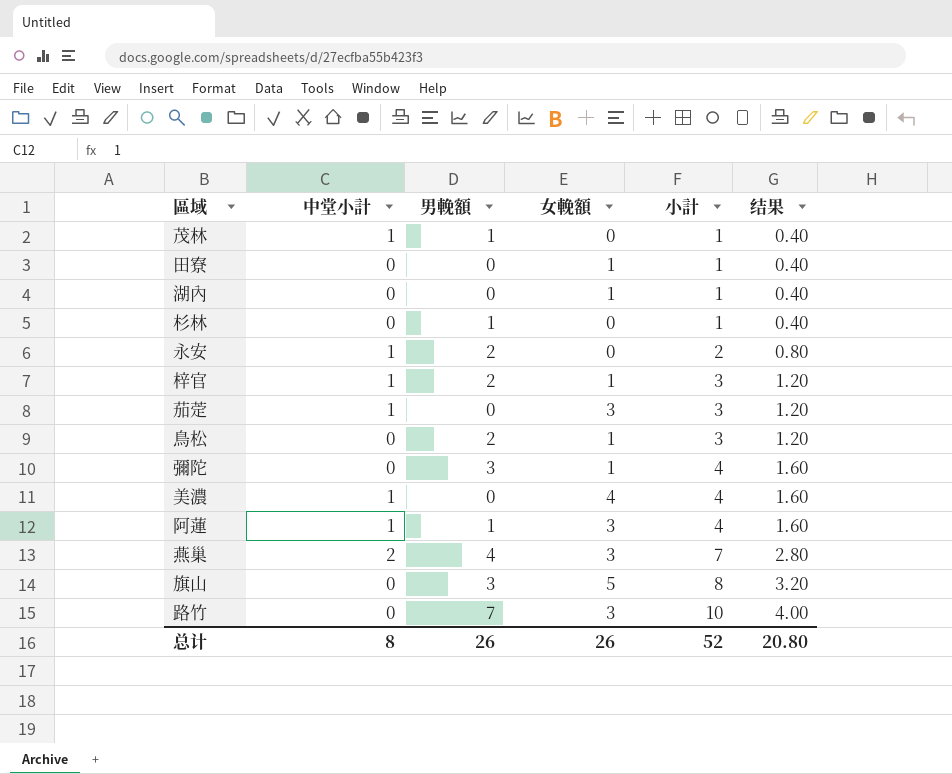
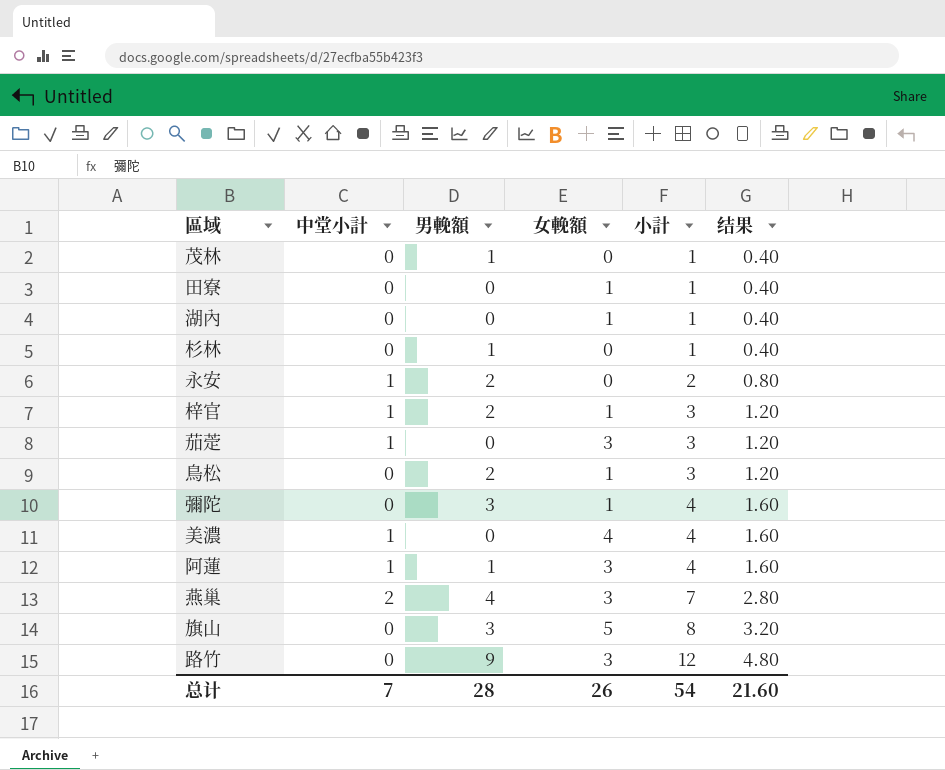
茂林 | 中堂小計: 1 -> 0
路竹 | 男輓額: 7 -> 9
路竹 | 小計: 10 -> 12
路竹 | 结果: 4.00 -> 4.80
总计 | 中堂小計: 8 -> 7
总计 | 男輓額: 26 -> 28
总计 | 小計: 52 -> 54
总计 | 结果: 20.80 -> 21.60

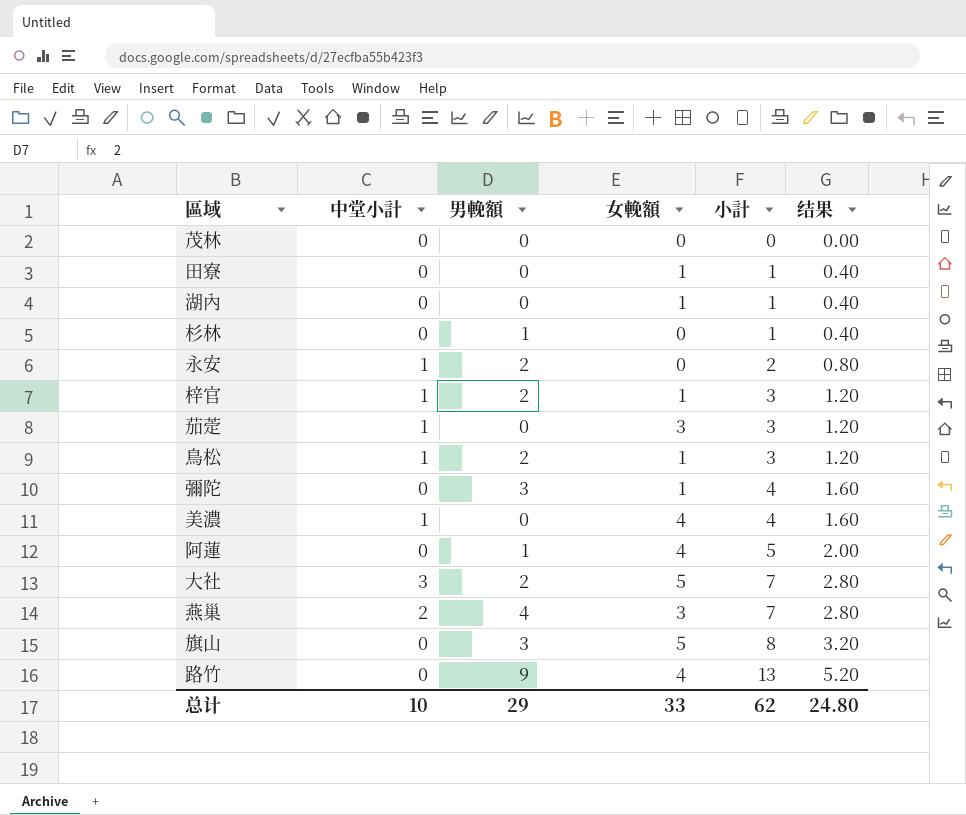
茂林 | 男輓額: 1 -> 0
茂林 | 小計: 1 -> 0
茂林 | 结果: 0.40 -> 0.00
鳥松 | 中堂小計: 0 -> 1
阿蓮 | 中堂小計: 1 -> 0
阿蓮 | 女輓額: 3 -> 4
阿蓮 | 小計: 4 -> 5
阿蓮 | 结果: 1.60 -> 2.00
row 大社: none -> 3 | 2 | 5 | 7 | 2.80
路竹 | 女輓額: 3 -> 4
路竹 | 小計: 12 -> 13
路竹 | 结果: 4.80 -> 5.20
总计 | 中堂小計: 7 -> 10
总计 | 男輓額: 28 -> 29
总计 | 女輓額: 26 -> 33
总计 | 小計: 54 -> 62
总计 | 结果: 21.60 -> 24.80

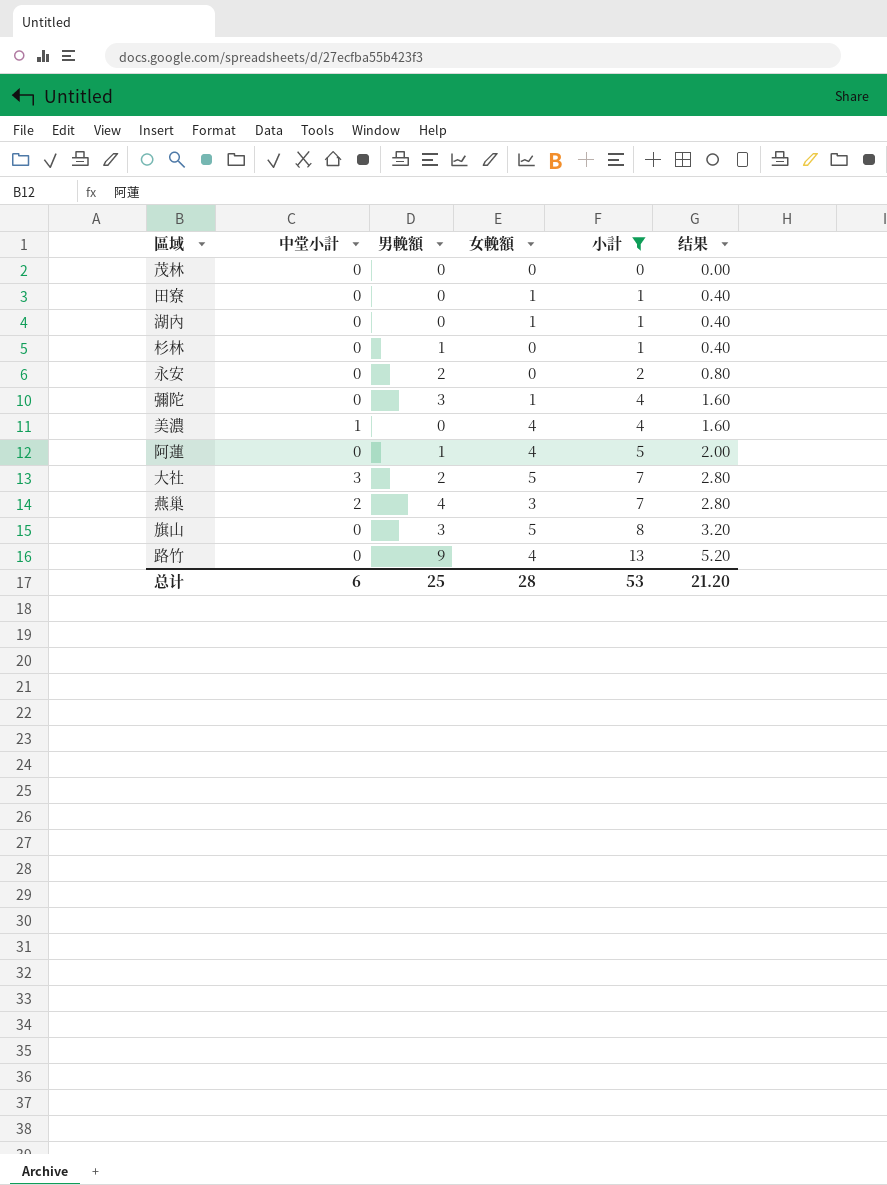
filter: none -> 小計 != 3
永安 | 中堂小計: 1 -> 0
总计 | 中堂小計: 10 -> 6
总计 | 男輓額: 29 -> 25
总计 | 女輓額: 33 -> 28
总计 | 小計: 62 -> 53
总计 | 结果: 24.80 -> 21.20

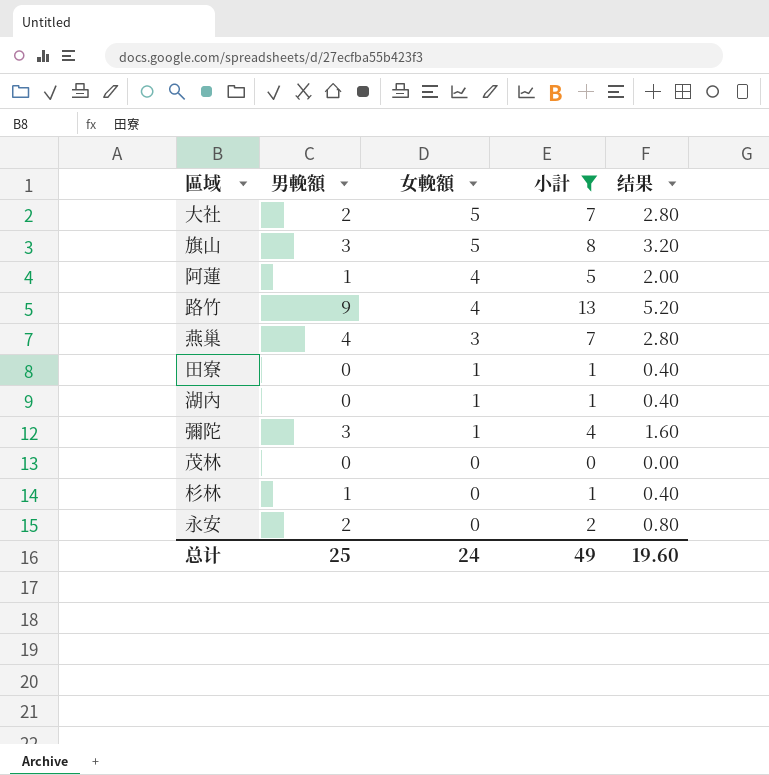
row order: 小計 ascending -> 女輓額 descending
column 中堂小計 | position: 2 -> none
row 美濃: 1 | 0 | 4 | 4 | 1.60 -> none
总计 | 女輓額: 28 -> 24
总计 | 小計: 53 -> 49
总计 | 结果: 21.20 -> 19.60

